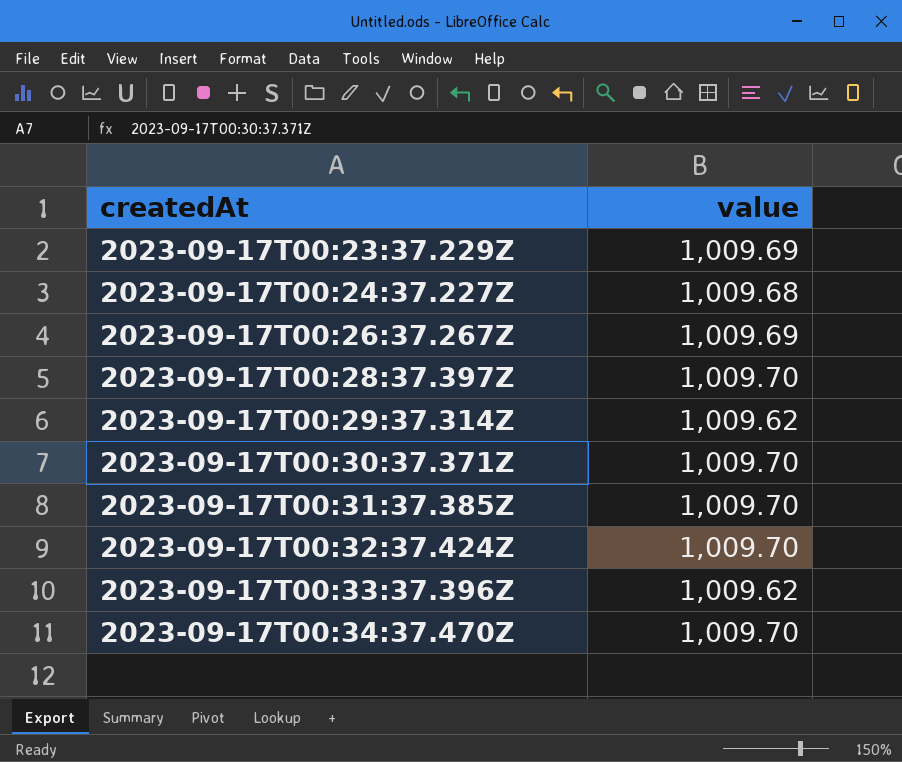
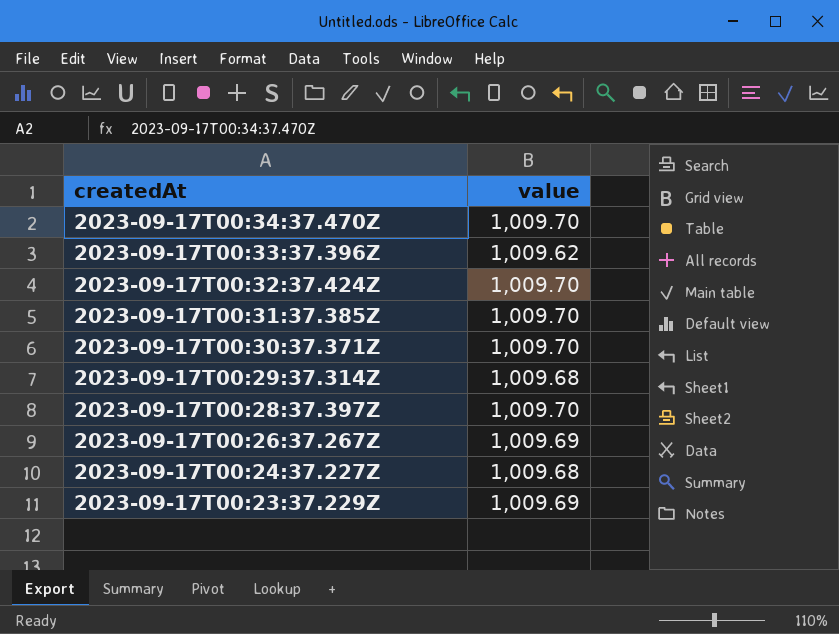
row order: createdAt ascending -> createdAt descending
2023-09-17T00:29:37.314Z | value: 1,009.62 -> 1,009.68

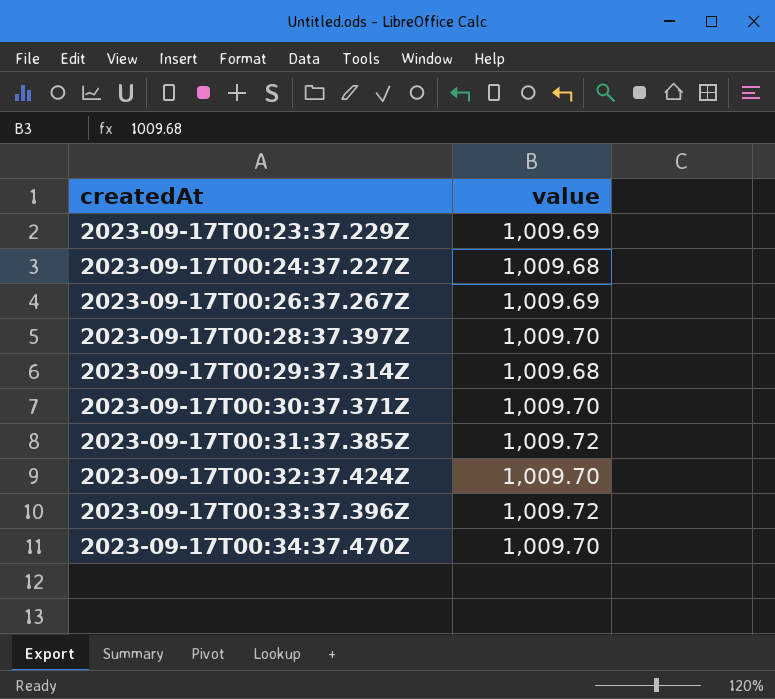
row order: createdAt descending -> createdAt ascending
2023-09-17T00:31:37.385Z | value: 1,009.70 -> 1,009.72
2023-09-17T00:33:37.396Z | value: 1,009.62 -> 1,009.72

